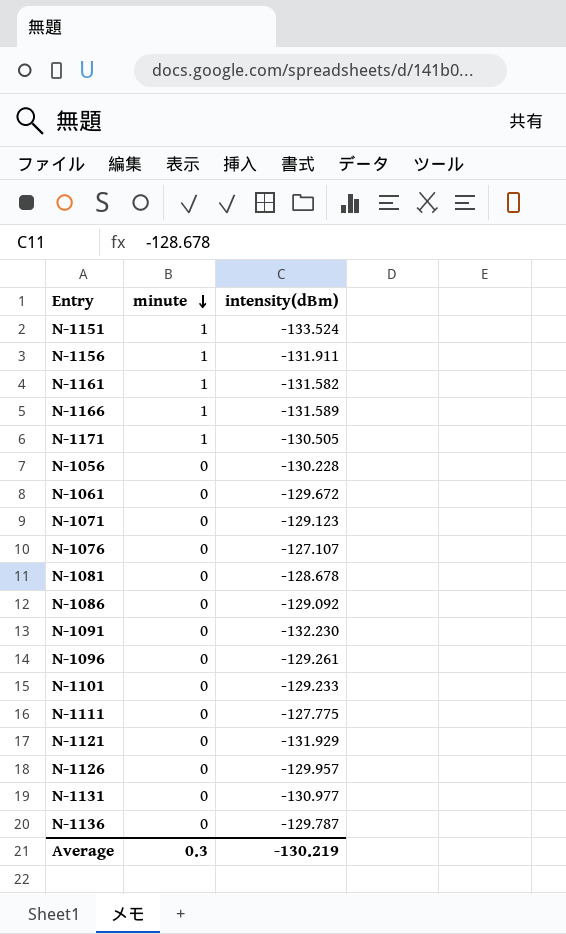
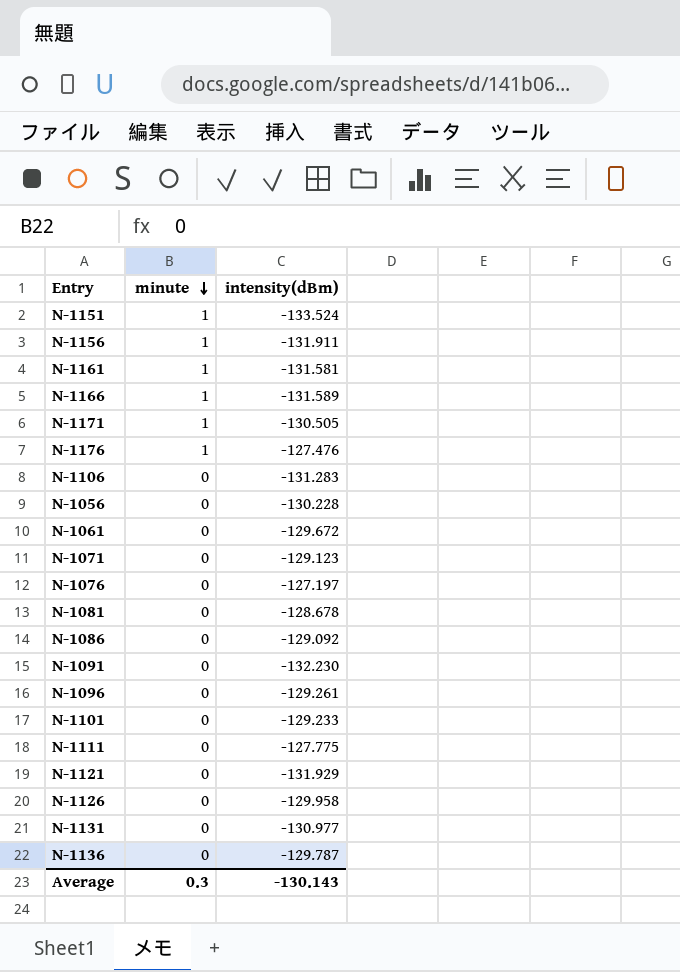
N-1161 | intensity(dBm): -131.582 -> -131.581
row N-1176: none -> 1 | -127.476
row N-1106: none -> 0 | -131.283
N-1076 | intensity(dBm): -127.107 -> -127.197
N-1126 | intensity(dBm): -129.957 -> -129.958
Average | intensity(dBm): -130.219 -> -130.143

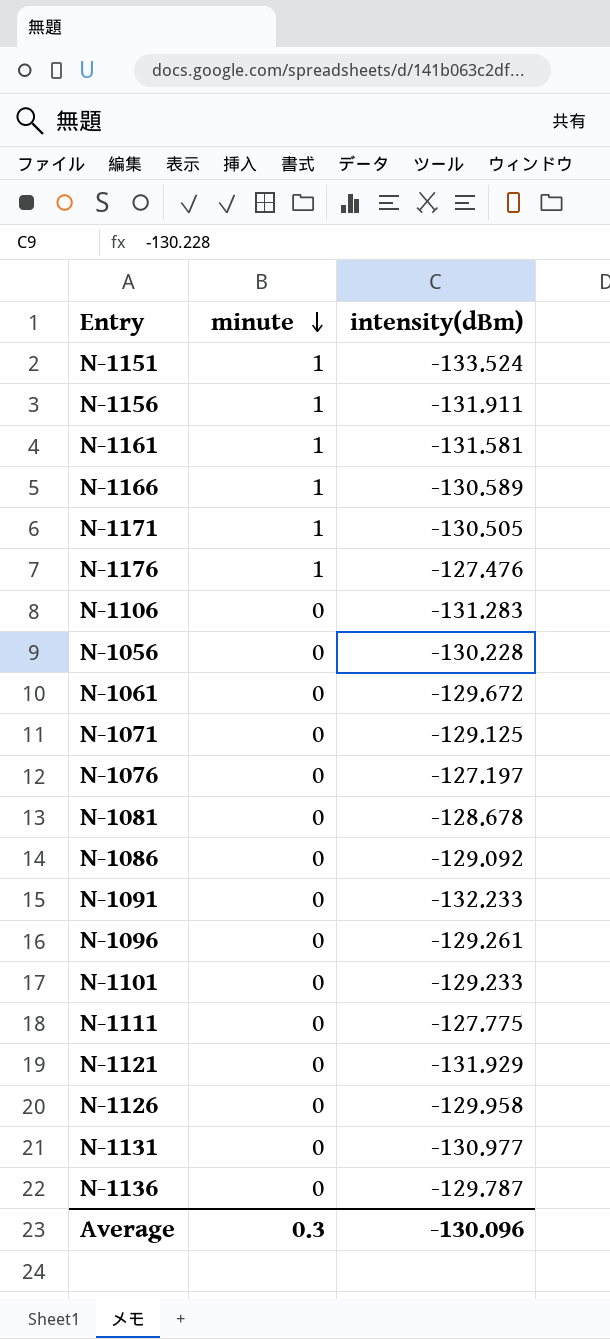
N-1166 | intensity(dBm): -131.589 -> -130.589
N-1071 | intensity(dBm): -129.123 -> -129.125
N-1091 | intensity(dBm): -132.230 -> -132.233
Average | intensity(dBm): -130.143 -> -130.096

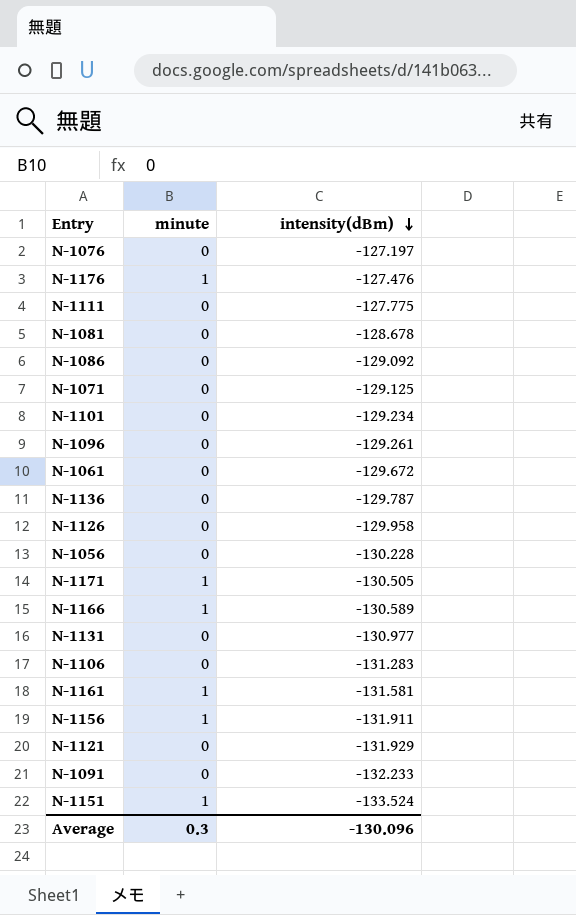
row order: minute descending -> intensity(dBm) descending
N-1101 | intensity(dBm): -129.233 -> -129.234

